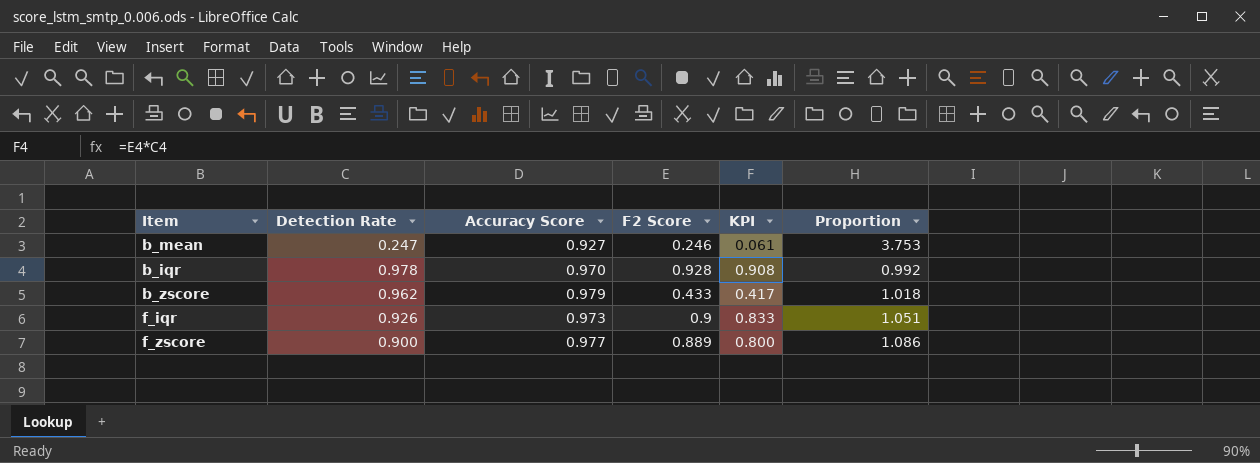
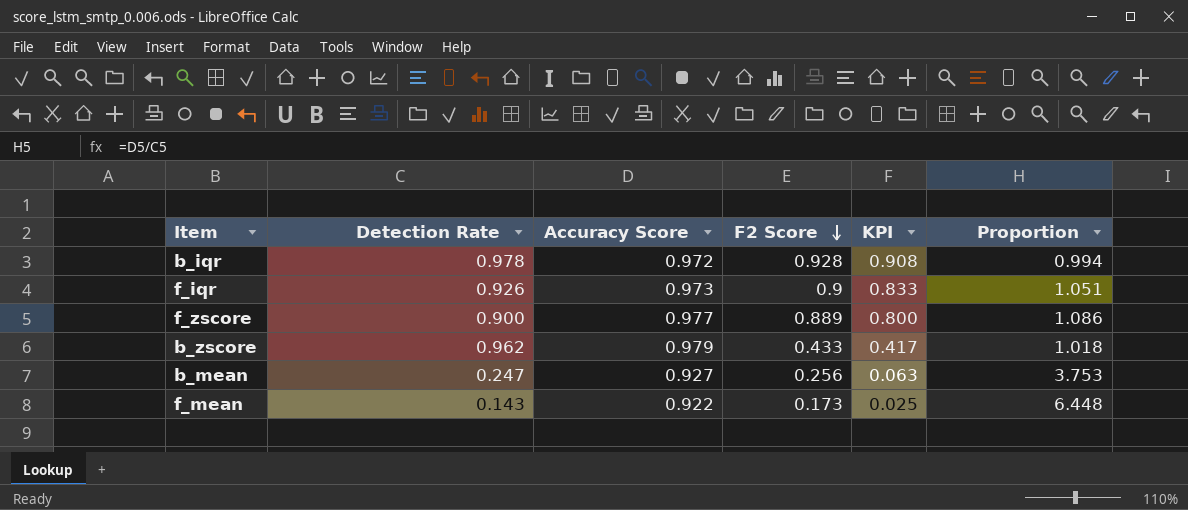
row order: none -> F2 Score descending
b_iqr | Accuracy Score: 0.970 -> 0.972
b_iqr | Proportion: 0.992 -> 0.994
b_mean | F2 Score: 0.246 -> 0.256
b_mean | KPI: 0.061 -> 0.063
row f_mean: none -> 0.143 | 0.922 | 0.173 | 0.025 | 6.448

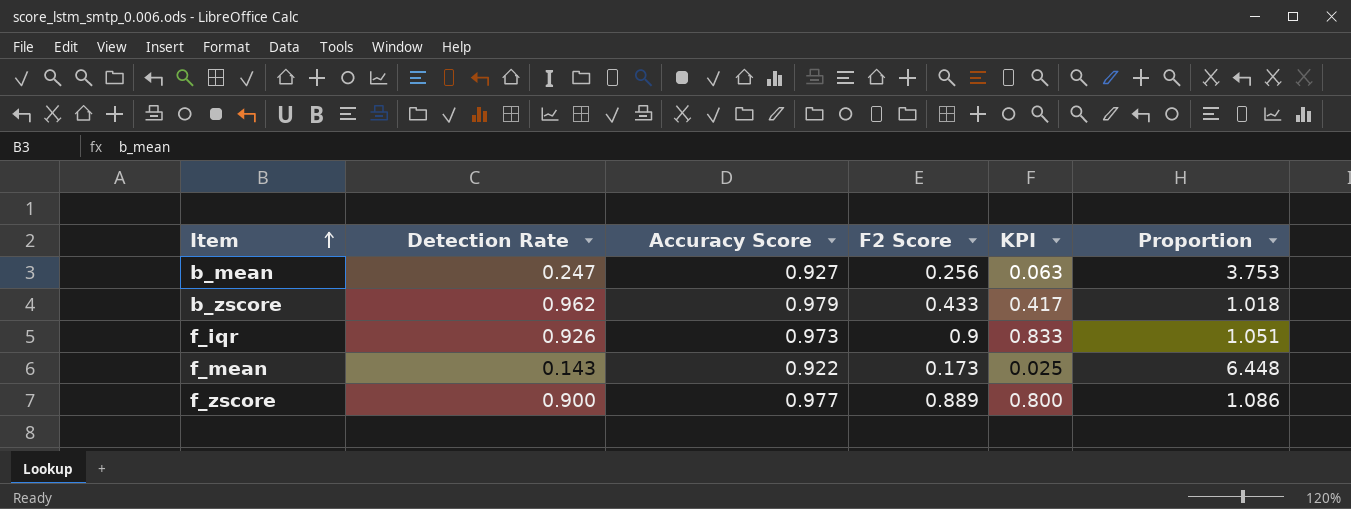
row order: F2 Score descending -> Item ascending
row b_iqr: 0.978 | 0.972 | 0.928 | 0.908 | 0.994 -> none

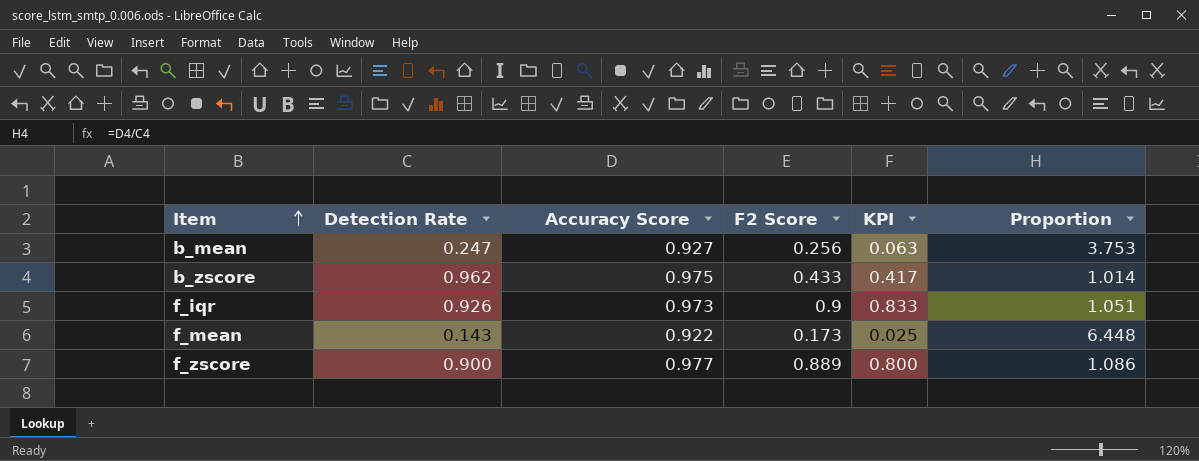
b_zscore | Accuracy Score: 0.979 -> 0.975
b_zscore | Proportion: 1.018 -> 1.014

